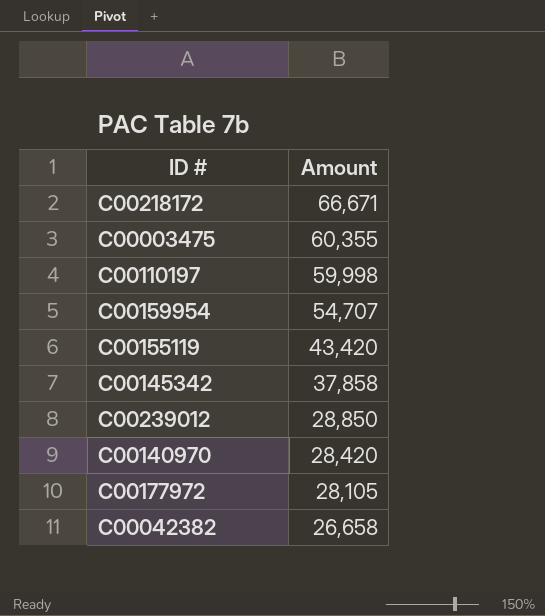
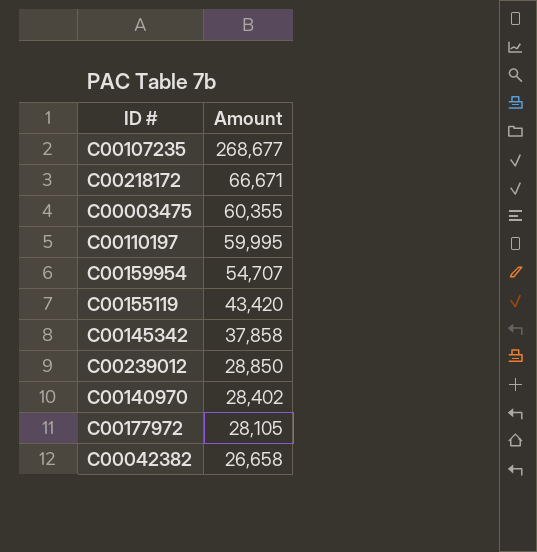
row C00107235: none -> 268,677
C00110197 | Amount: 59,998 -> 59,995
C00140970 | Amount: 28,420 -> 28,402

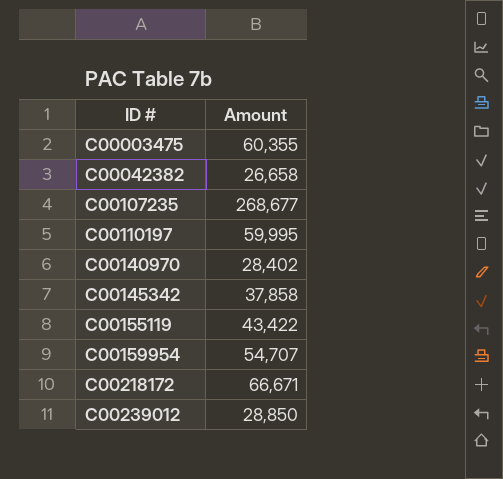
row order: Amount descending -> ID # ascending
row C00177972: 28,105 -> none
C00155119 | Amount: 43,420 -> 43,422

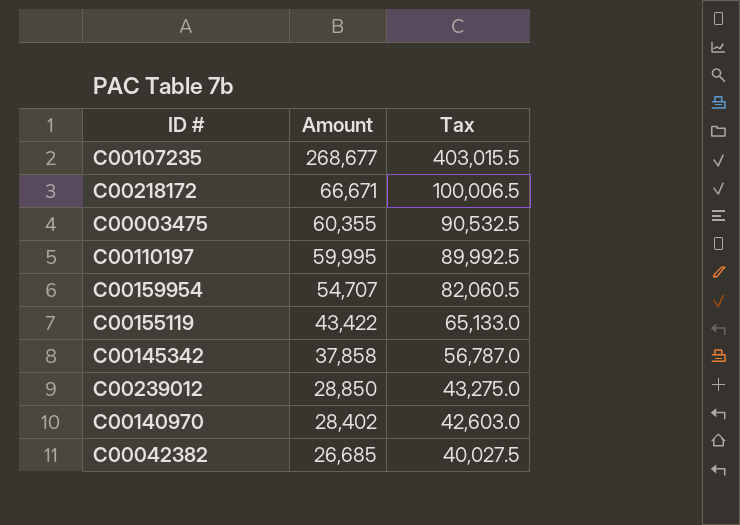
row order: ID # ascending -> Amount descending
column Tax | formula: none -> [Amount] * 1.5
C00042382 | Amount: 26,658 -> 26,685

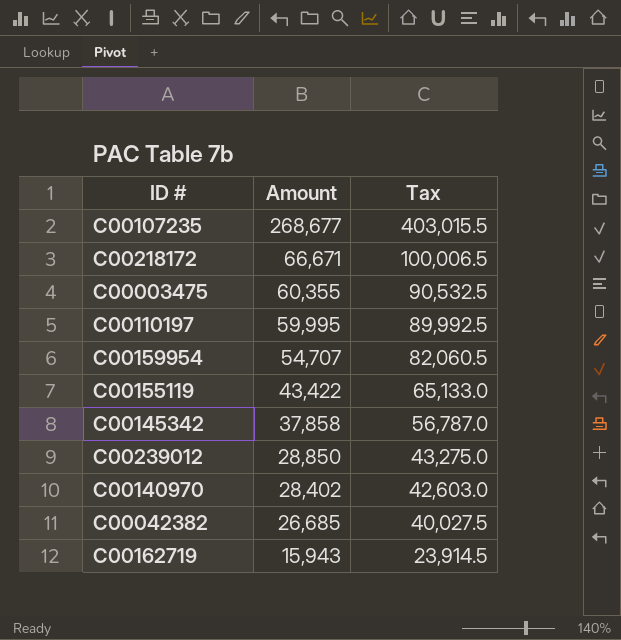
row C00162719: none -> 15,943 | 23,914.5

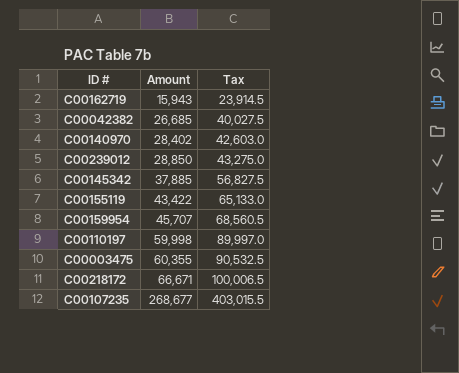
row order: Amount descending -> Amount ascending
C00145342 | Amount: 37,858 -> 37,885
C00145342 | Tax: 56,787.0 -> 56,827.5
C00159954 | Amount: 54,707 -> 45,707
C00159954 | Tax: 82,060.5 -> 68,560.5
C00110197 | Amount: 59,995 -> 59,998
C00110197 | Tax: 89,992.5 -> 89,997.0

